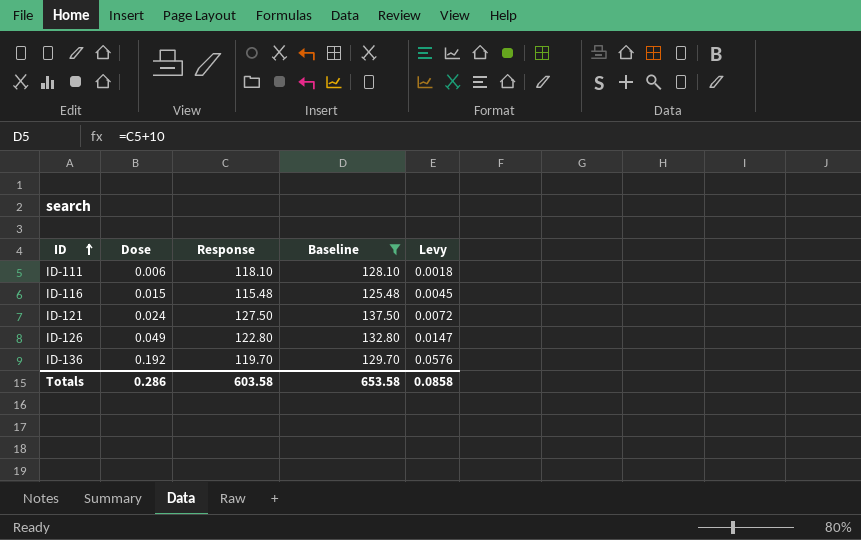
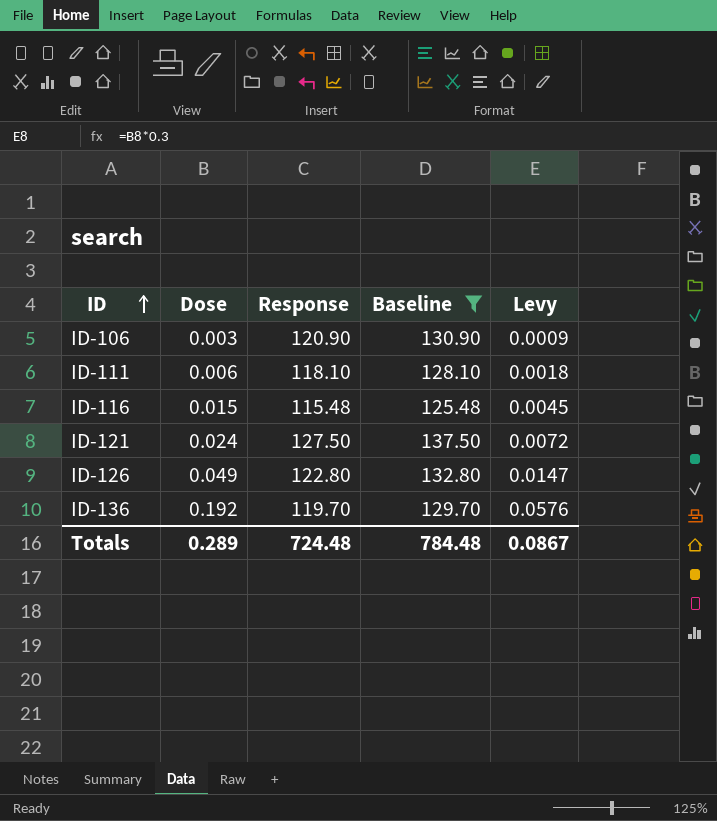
row ID-106: none -> 0.003 | 120.90 | 130.90 | 0.0009
Totals | Dose: 0.286 -> 0.289
Totals | Response: 603.58 -> 724.48
Totals | Baseline: 653.58 -> 784.48
Totals | Levy: 0.0858 -> 0.0867

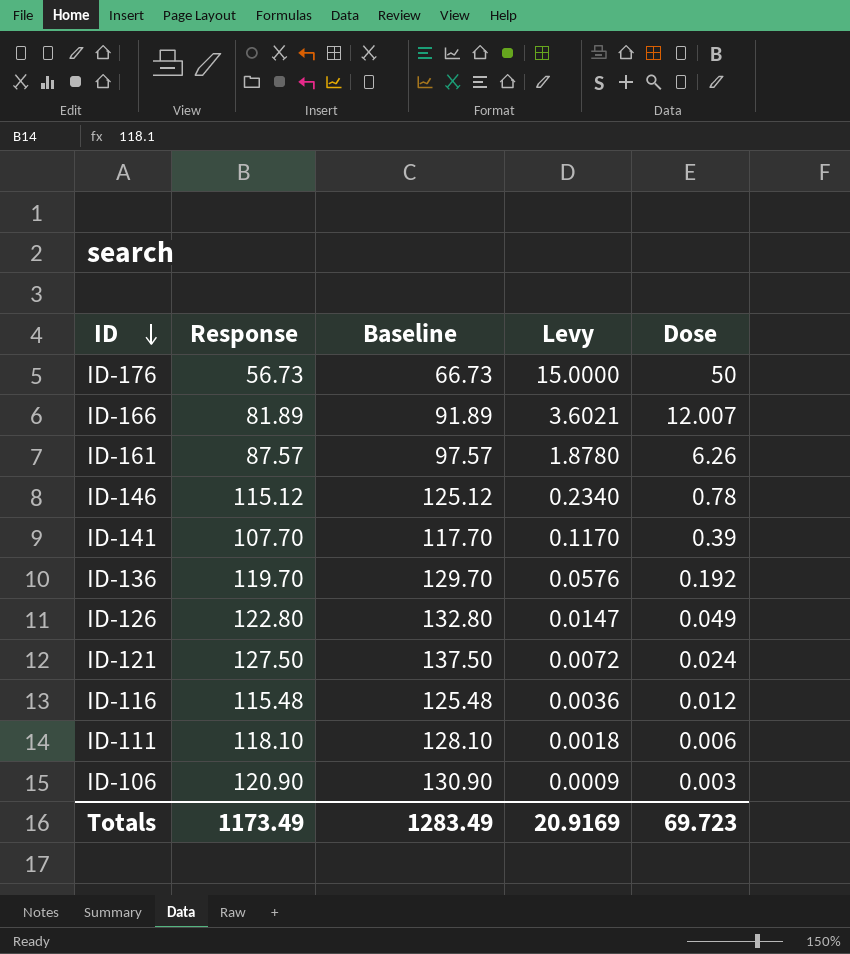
filter: Baseline >= 125.48 -> none
row order: ID ascending -> ID descending
column Dose | position: 2 -> 5
ID-116 | Levy: 0.0045 -> 0.0036
ID-116 | Dose: 0.015 -> 0.012
Totals | Response: 724.48 -> 1173.49
Totals | Baseline: 784.48 -> 1283.49
Totals | Levy: 0.0867 -> 20.9169
Totals | Dose: 0.289 -> 69.723

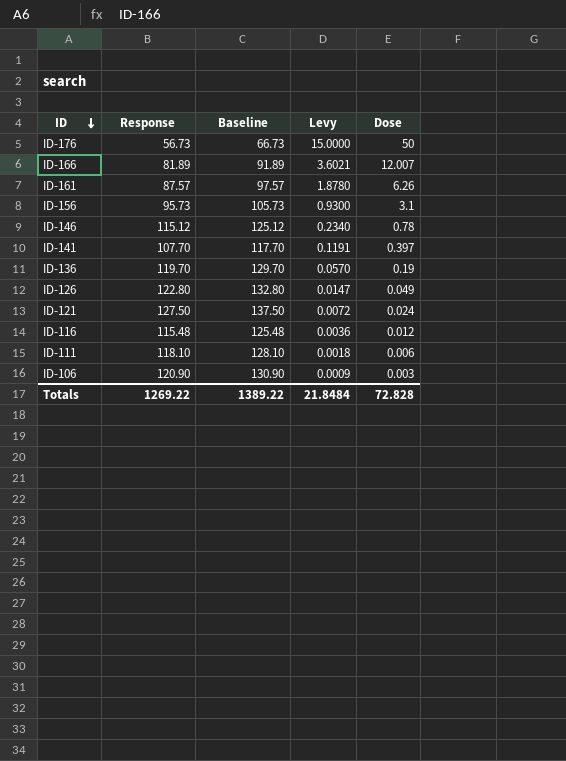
row ID-156: none -> 95.73 | 105.73 | 0.9300 | 3.1
ID-141 | Levy: 0.1170 -> 0.1191
ID-141 | Dose: 0.39 -> 0.397
ID-136 | Levy: 0.0576 -> 0.0570
ID-136 | Dose: 0.192 -> 0.19
Totals | Response: 1173.49 -> 1269.22
Totals | Baseline: 1283.49 -> 1389.22
Totals | Levy: 20.9169 -> 21.8484
Totals | Dose: 69.723 -> 72.828

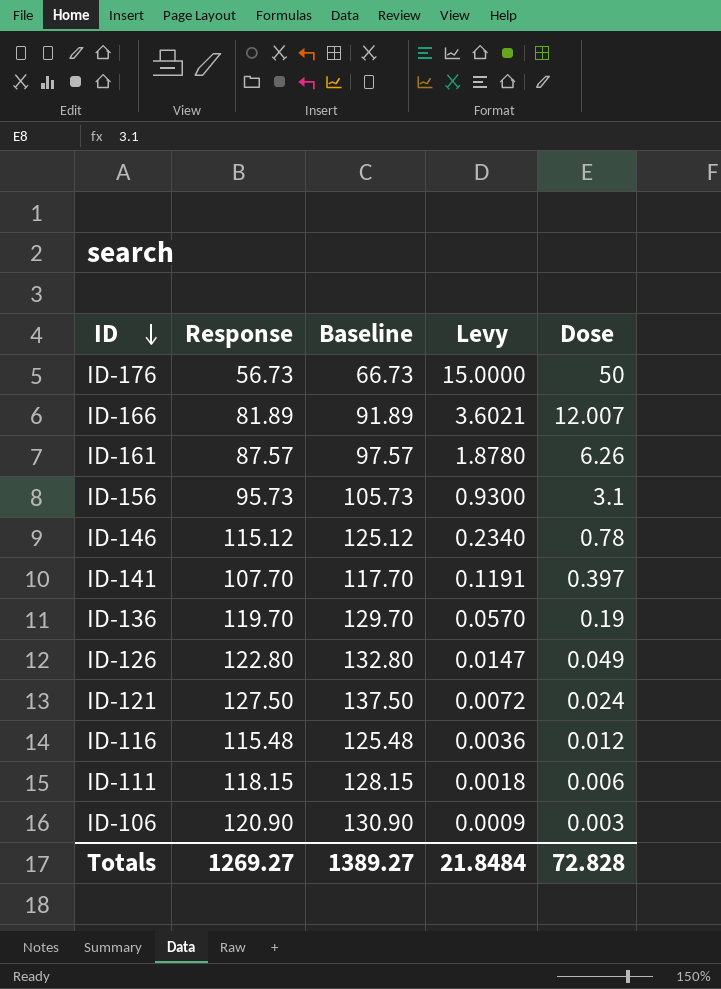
ID-111 | Response: 118.10 -> 118.15
ID-111 | Baseline: 128.10 -> 128.15
Totals | Response: 1269.22 -> 1269.27
Totals | Baseline: 1389.22 -> 1389.27

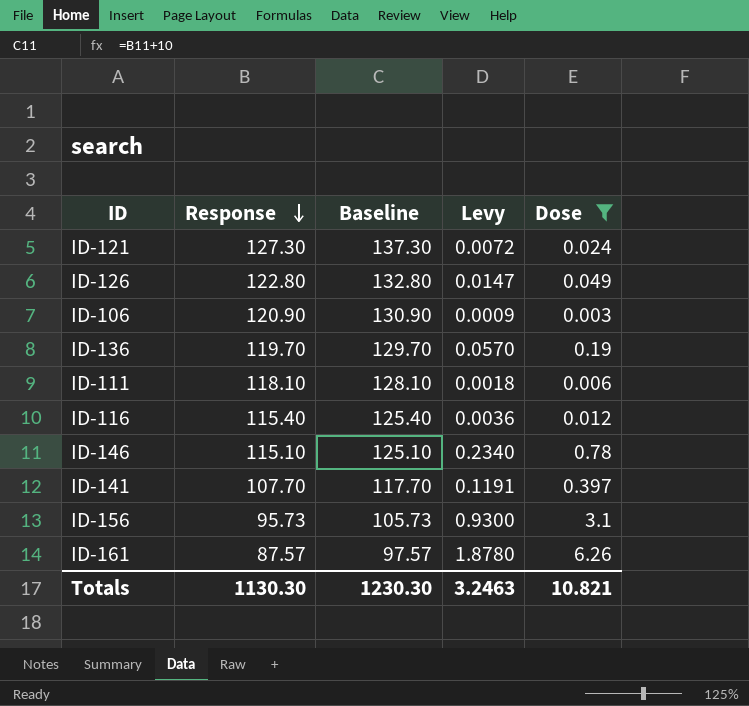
filter: none -> Dose <= 6.26
row order: ID descending -> Response descending
ID-121 | Response: 127.50 -> 127.30
ID-121 | Baseline: 137.50 -> 137.30
ID-111 | Response: 118.15 -> 118.10
ID-111 | Baseline: 128.15 -> 128.10
ID-116 | Response: 115.48 -> 115.40
ID-116 | Baseline: 125.48 -> 125.40
ID-146 | Response: 115.12 -> 115.10
ID-146 | Baseline: 125.12 -> 125.10
Totals | Response: 1269.27 -> 1130.30
Totals | Baseline: 1389.27 -> 1230.30
Totals | Levy: 21.8484 -> 3.2463
Totals | Dose: 72.828 -> 10.821

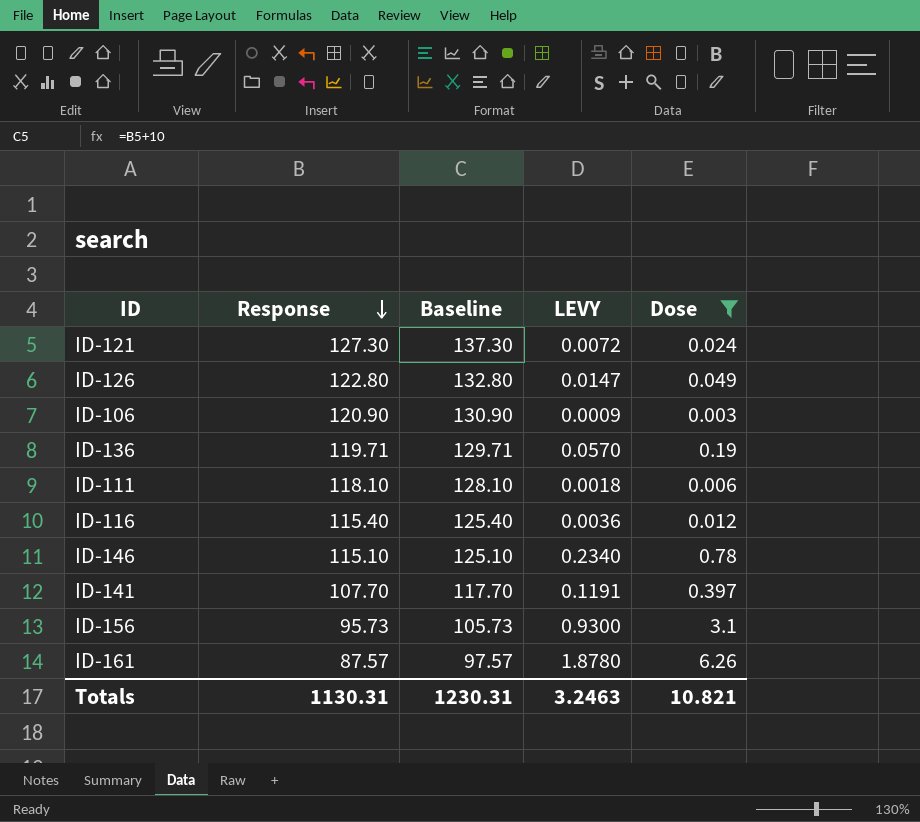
column name: Levy -> LEVY
ID-136 | Response: 119.70 -> 119.71
ID-136 | Baseline: 129.70 -> 129.71
Totals | Response: 1130.30 -> 1130.31
Totals | Baseline: 1230.30 -> 1230.31

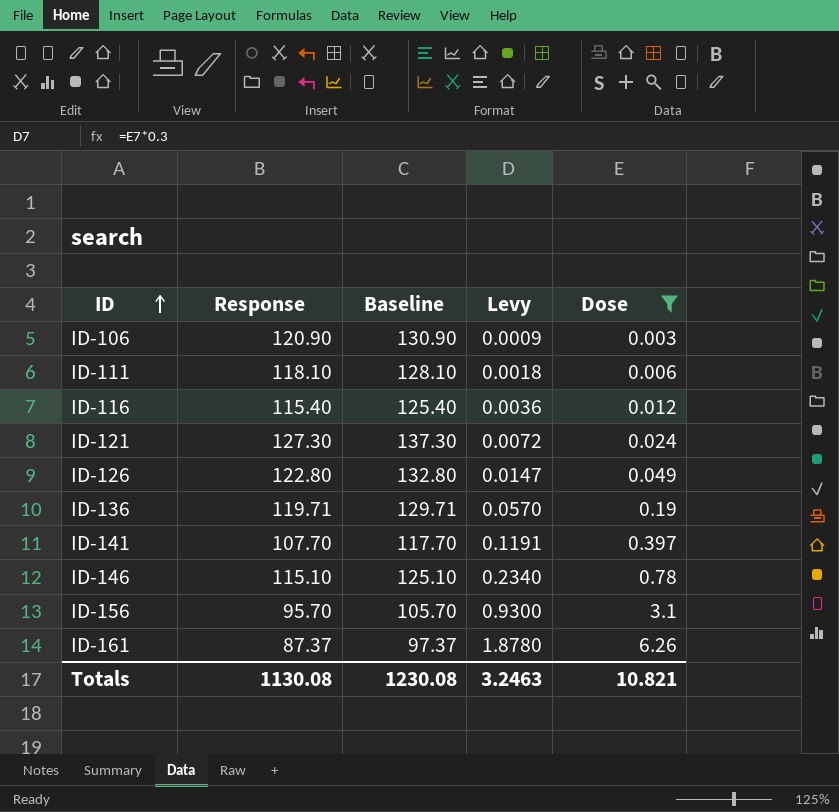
row order: Response descending -> ID ascending
column name: LEVY -> Levy
ID-156 | Response: 95.73 -> 95.70
ID-156 | Baseline: 105.73 -> 105.70
ID-161 | Response: 87.57 -> 87.37
ID-161 | Baseline: 97.57 -> 97.37
Totals | Response: 1130.31 -> 1130.08
Totals | Baseline: 1230.31 -> 1230.08

